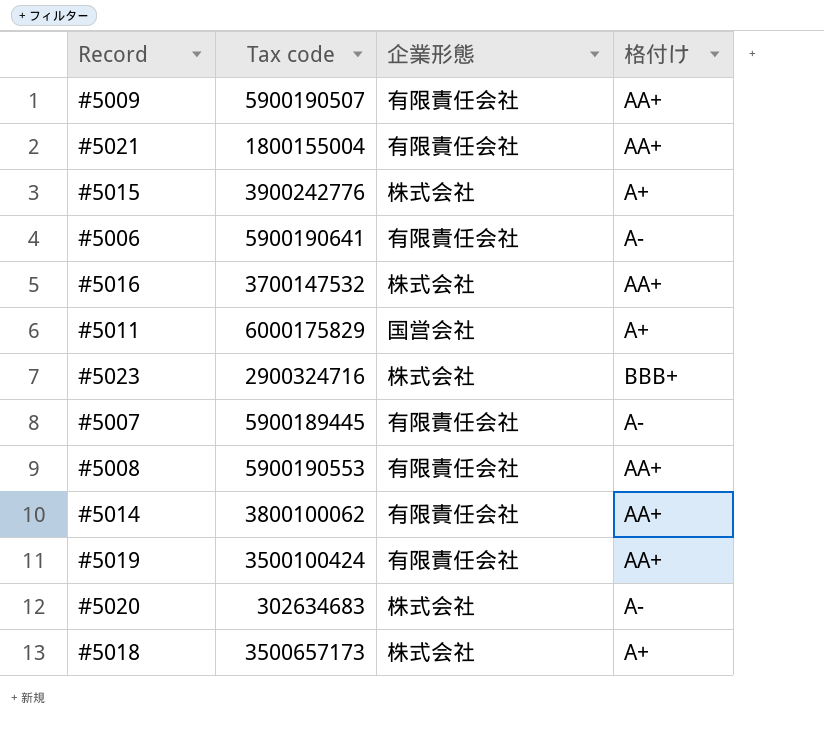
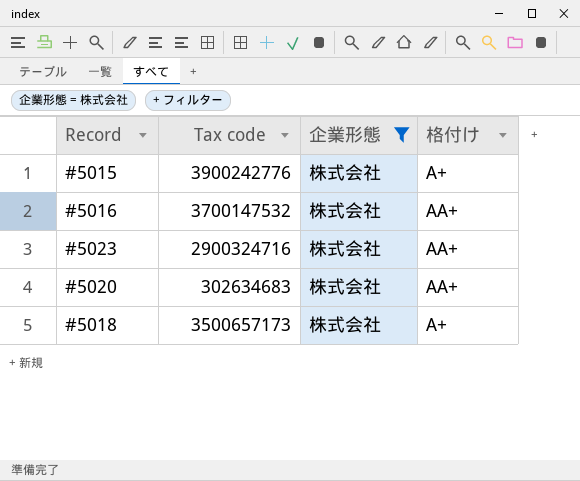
filter: none -> 企業形態 = 株式会社
#5023 | 格付け: BBB+ -> AA+
#5020 | 格付け: A- -> AA+

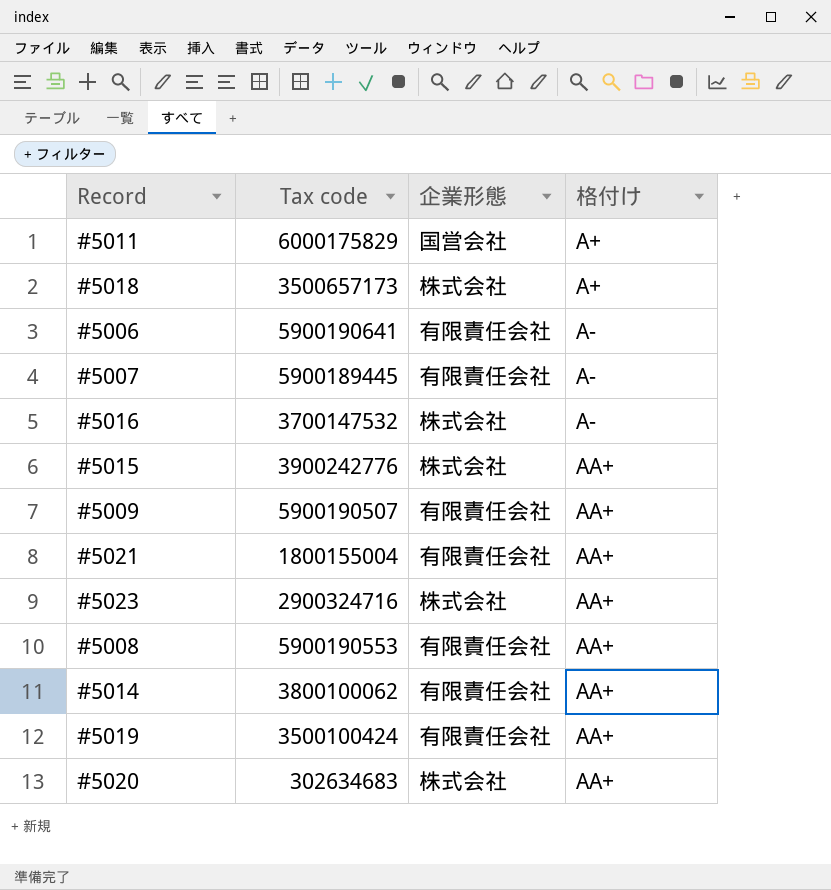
filter: 企業形態 = 株式会社 -> none
row order: none -> 格付け ascending
#5016 | 格付け: AA+ -> A-
#5015 | 格付け: A+ -> AA+

